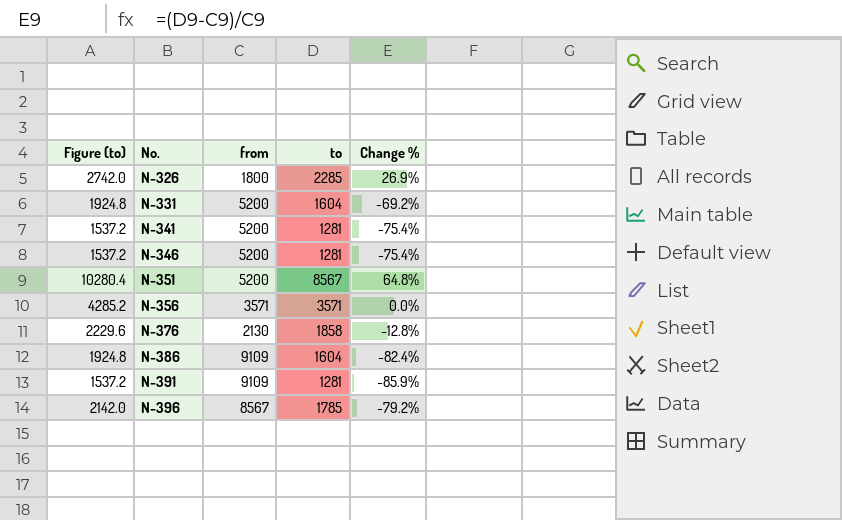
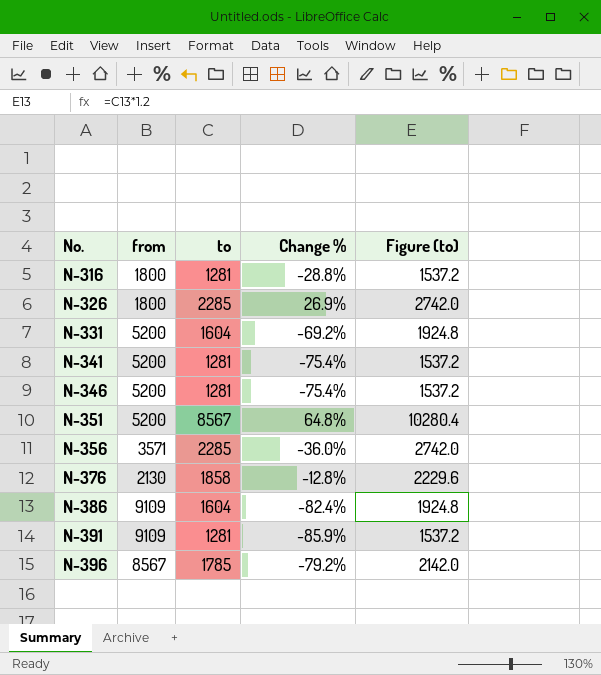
column Figure (to) | position: 1 -> 5
row N-316: none -> 1800 | 1281 | -28.8% | 1537.2
N-356 | to: 3571 -> 2285
N-356 | Change %: 0.0% -> -36.0%
N-356 | Figure (to): 4285.2 -> 2742.0

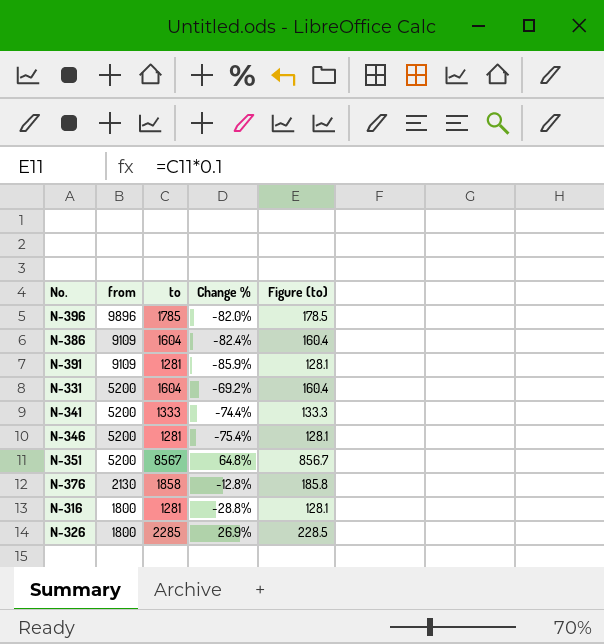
row order: No. ascending -> from descending
column Figure (to) | formula: [to] * 1.2 -> [to] * 0.1
row N-356: 3571 | 2285 | -36.0% | 2742.0 -> none
N-396 | from: 8567 -> 9896
N-396 | Change %: -79.2% -> -82.0%
N-341 | to: 1281 -> 1333
N-341 | Change %: -75.4% -> -74.4%

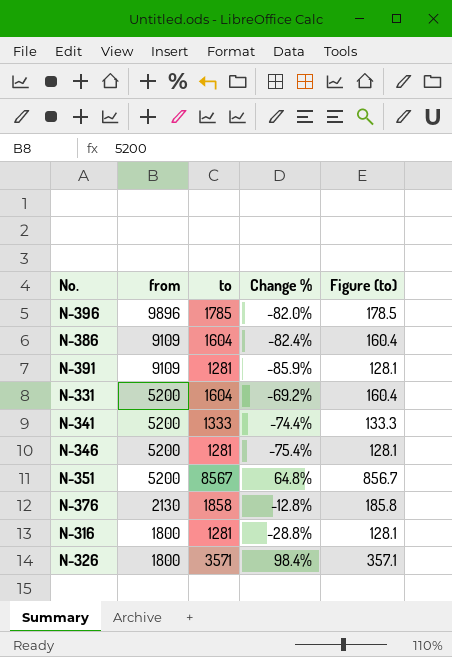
N-326 | to: 2285 -> 3571
N-326 | Change %: 26.9% -> 98.4%
N-326 | Figure (to): 228.5 -> 357.1

